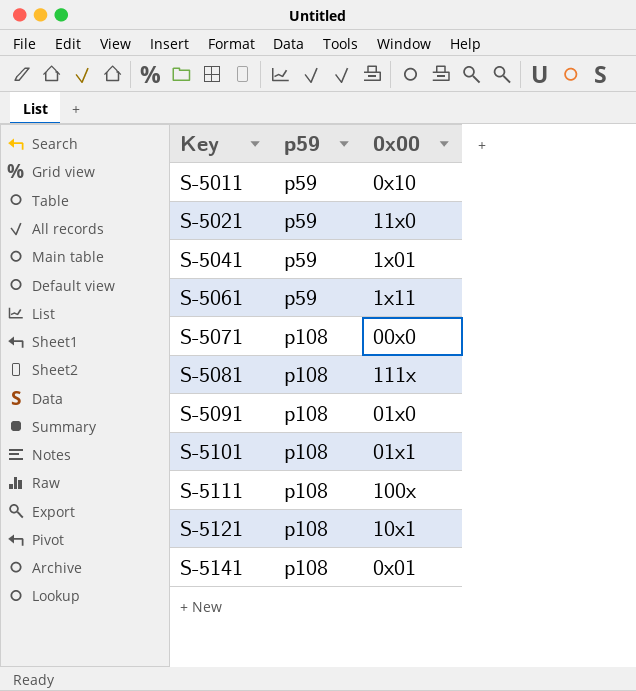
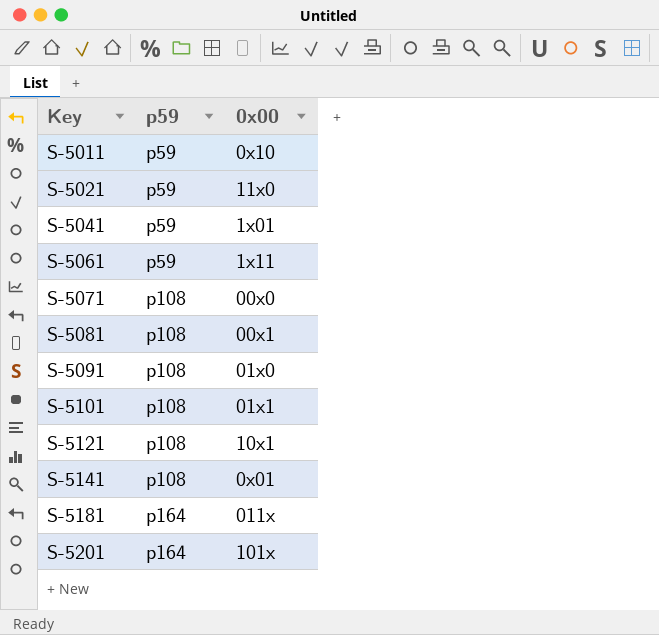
row S-5111: p108 | 100x -> none
S-5081 | 0x00: 111x -> 00x1
row S-5181: none -> p164 | 011x
row S-5201: none -> p164 | 101x

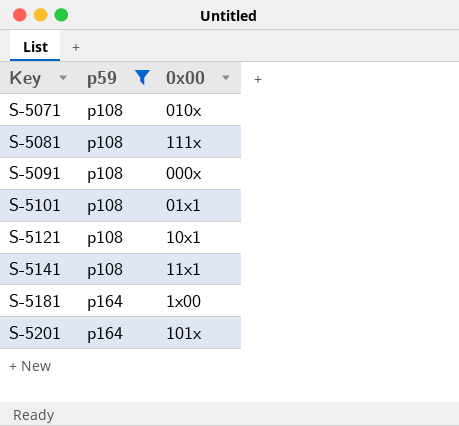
filter: none -> p59 != p59
S-5071 | 0x00: 00x0 -> 010x
S-5081 | 0x00: 00x1 -> 111x
S-5091 | 0x00: 01x0 -> 000x
S-5141 | 0x00: 0x01 -> 11x1
S-5181 | 0x00: 011x -> 1x00

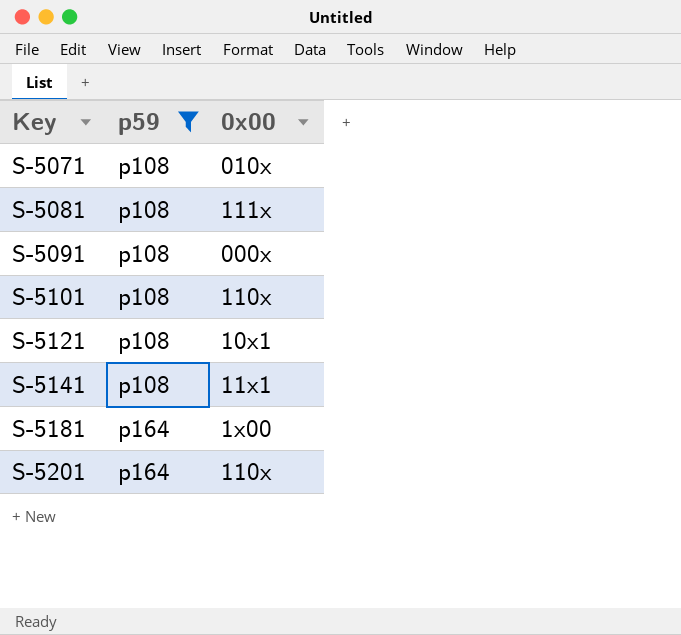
S-5101 | 0x00: 01x1 -> 110x
S-5201 | 0x00: 101x -> 110x

